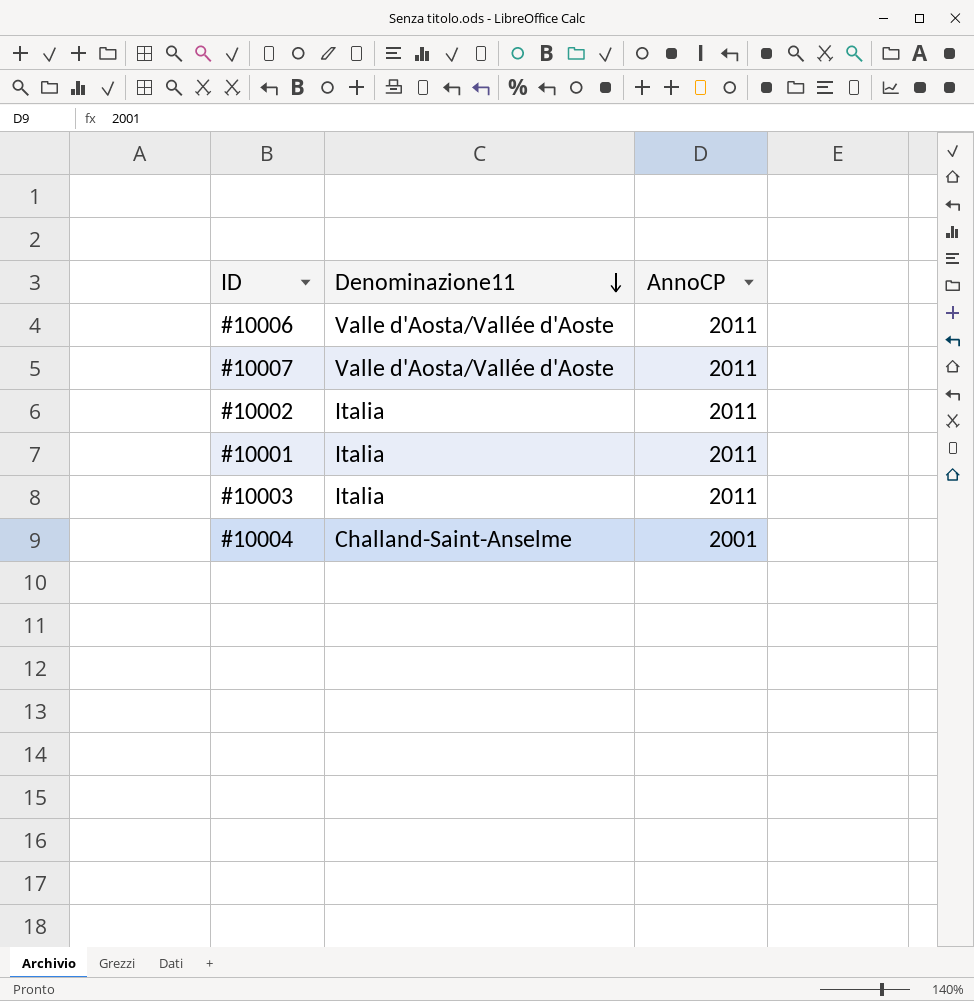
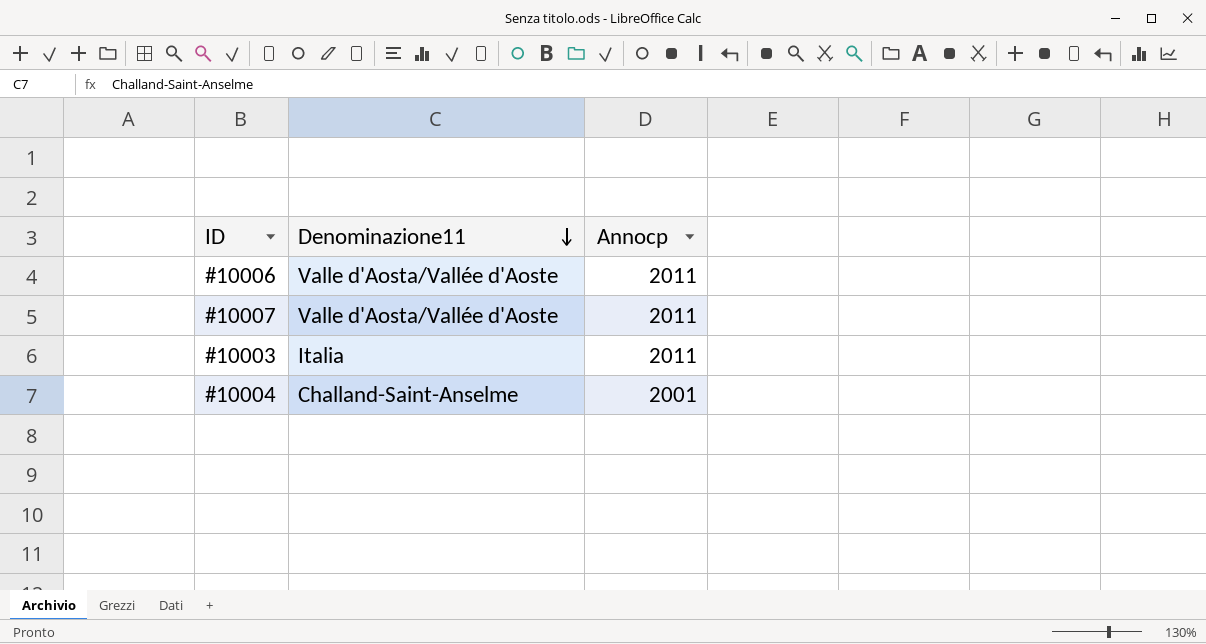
column name: AnnoCP -> Annocp
row #10002: Italia | 2011 -> none
row #10001: Italia | 2011 -> none

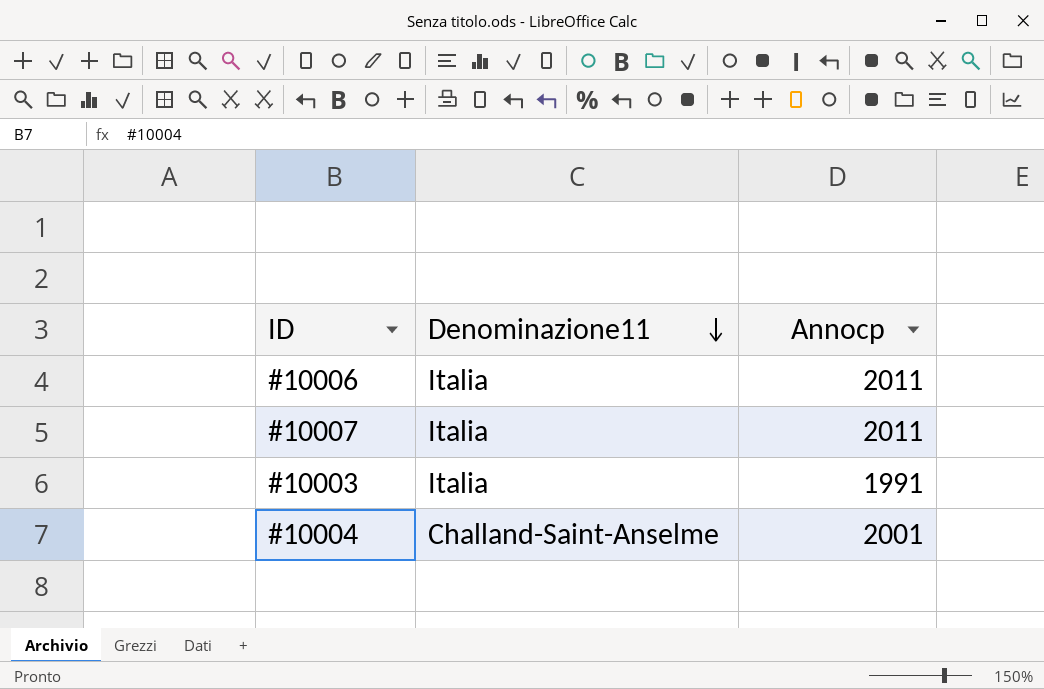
#10006 | Denominazione11: Valle d'Aosta/Vallée d'Aoste -> Italia
#10007 | Denominazione11: Valle d'Aosta/Vallée d'Aoste -> Italia
#10003 | Annocp: 2011 -> 1991

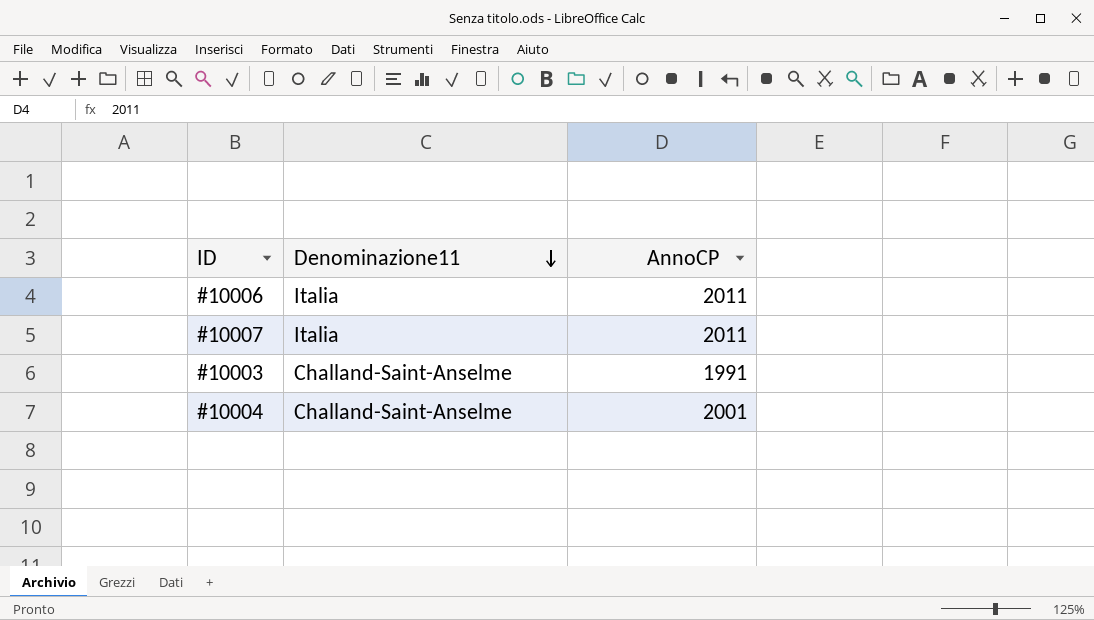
column name: Annocp -> AnnoCP
#10003 | Denominazione11: Italia -> Challand-Saint-Anselme

